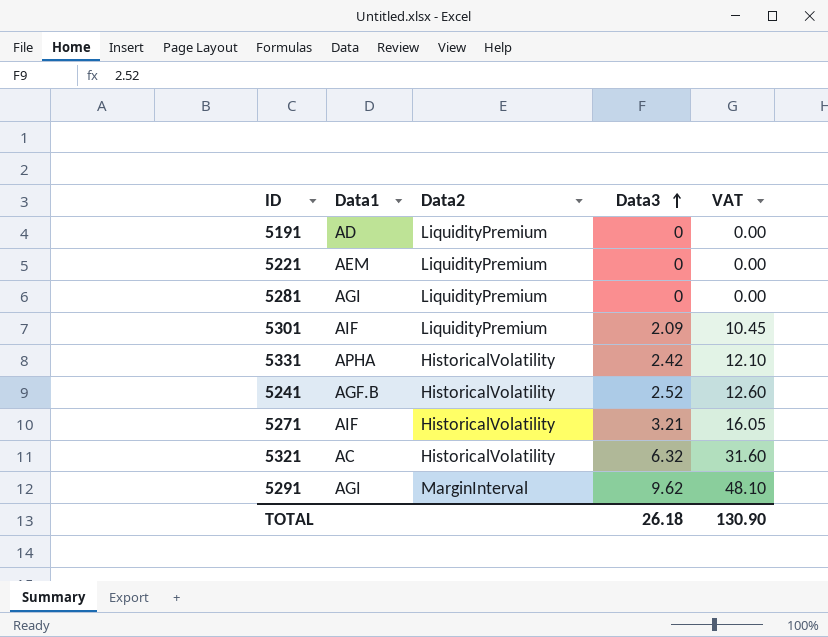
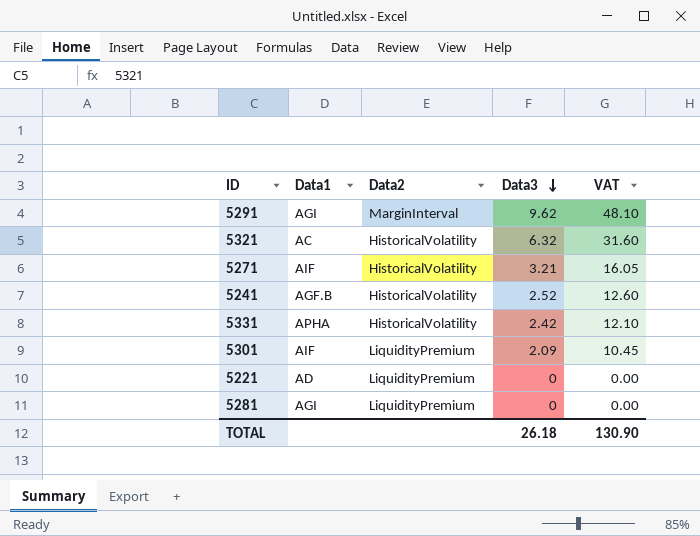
row order: Data3 ascending -> Data3 descending
row 5191: AD | LiquidityPremium | 0 | 0.00 -> none
5221 | Data1: AEM -> AD

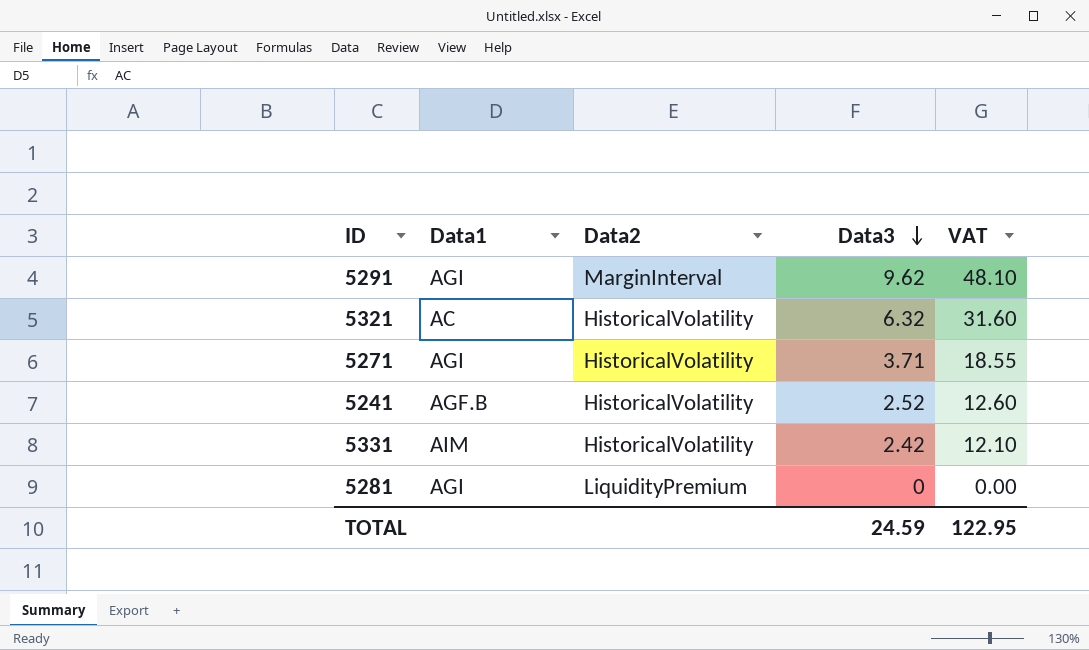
row 5301: AIF | LiquidityPremium | 2.09 | 10.45 -> none
row 5221: AD | LiquidityPremium | 0 | 0.00 -> none
5271 | Data1: AIF -> AGI
5271 | Data3: 3.21 -> 3.71
5271 | VAT: 16.05 -> 18.55
5331 | Data1: APHA -> AIM
TOTAL | Data3: 26.18 -> 24.59
TOTAL | VAT: 130.90 -> 122.95

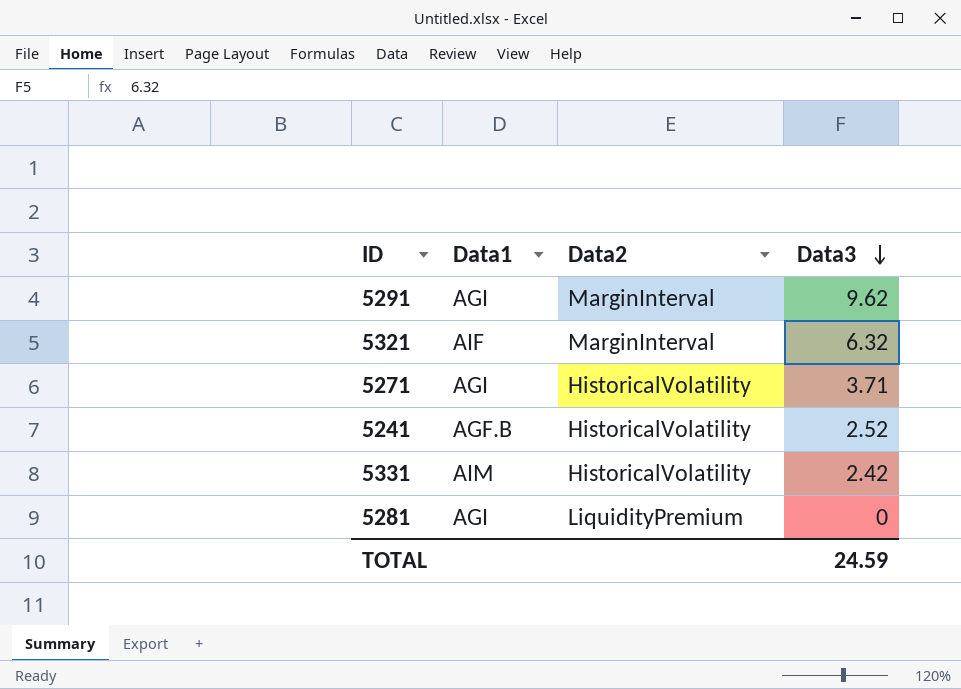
column VAT | formula: [Data3] * 5 -> none
5321 | Data1: AC -> AIF
5321 | Data2: HistoricalVolatility -> MarginInterval

